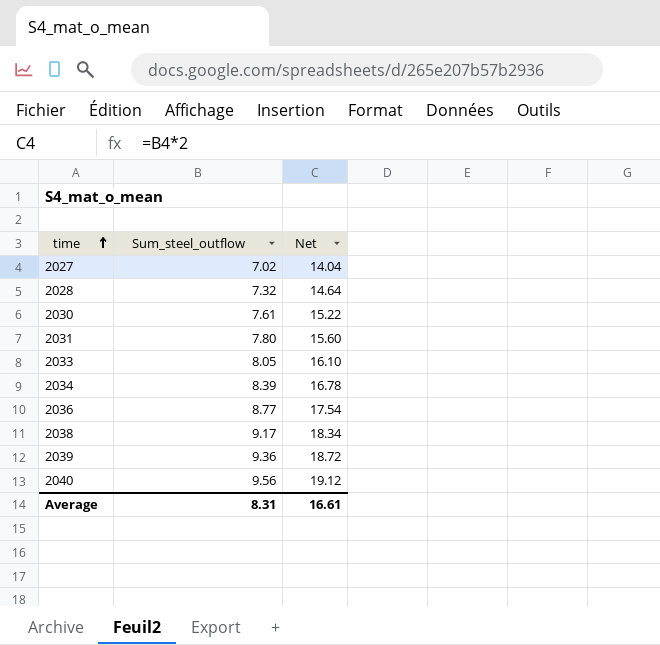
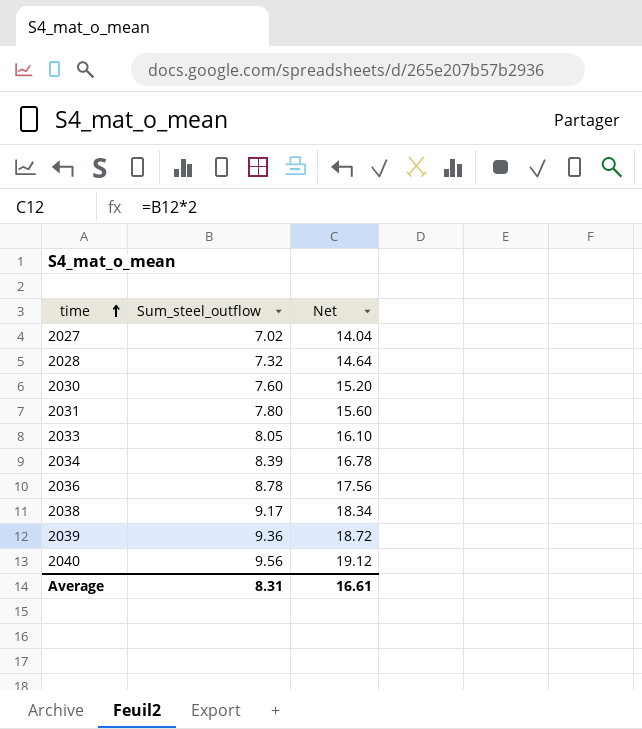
2030 | Sum_steel_outflow: 7.61 -> 7.60
2030 | Net: 15.22 -> 15.20
2036 | Sum_steel_outflow: 8.77 -> 8.78
2036 | Net: 17.54 -> 17.56

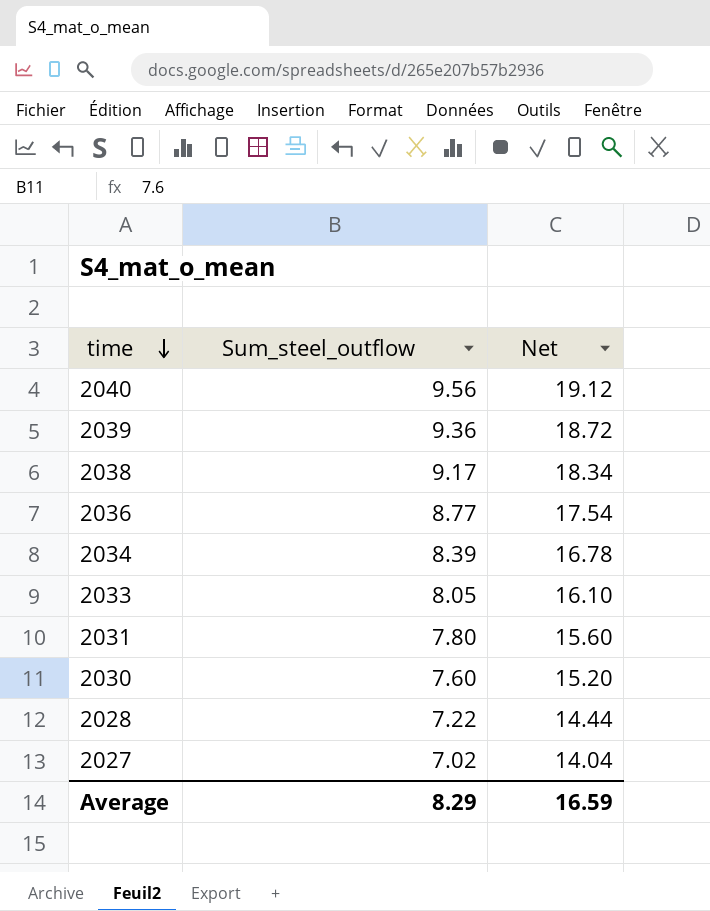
row order: time ascending -> time descending
2036 | Sum_steel_outflow: 8.78 -> 8.77
2036 | Net: 17.56 -> 17.54
2028 | Sum_steel_outflow: 7.32 -> 7.22
2028 | Net: 14.64 -> 14.44
Average | Sum_steel_outflow: 8.31 -> 8.29
Average | Net: 16.61 -> 16.59

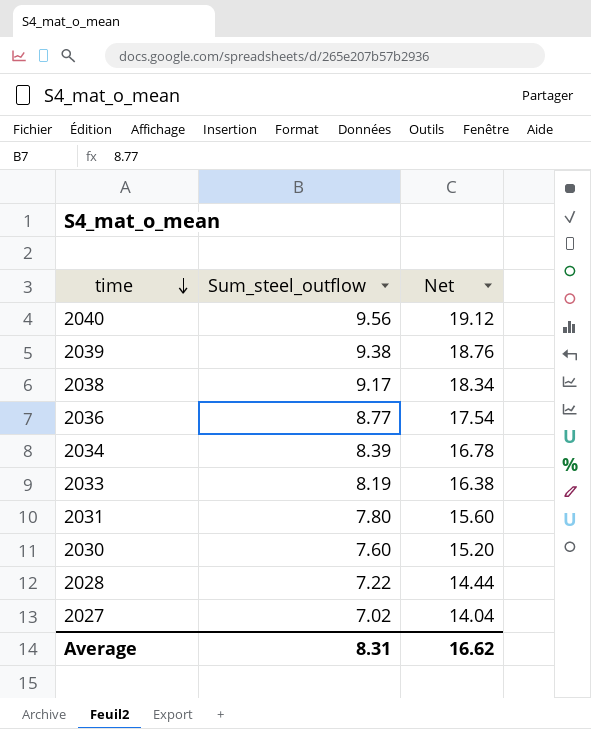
2039 | Sum_steel_outflow: 9.36 -> 9.38
2039 | Net: 18.72 -> 18.76
2033 | Sum_steel_outflow: 8.05 -> 8.19
2033 | Net: 16.10 -> 16.38
Average | Sum_steel_outflow: 8.29 -> 8.31
Average | Net: 16.59 -> 16.62

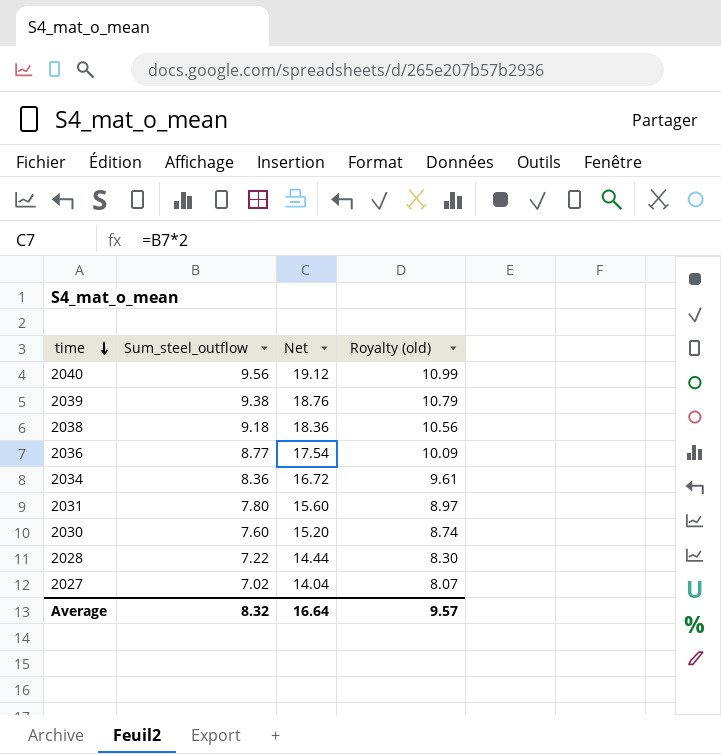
column Royalty (old) | formula: none -> [Sum_steel_outflow] * 1.15
row 2033: 8.19 | 16.38 -> none
2038 | Sum_steel_outflow: 9.17 -> 9.18
2038 | Net: 18.34 -> 18.36
2034 | Sum_steel_outflow: 8.39 -> 8.36
2034 | Net: 16.78 -> 16.72
Average | Sum_steel_outflow: 8.31 -> 8.32
Average | Net: 16.62 -> 16.64

